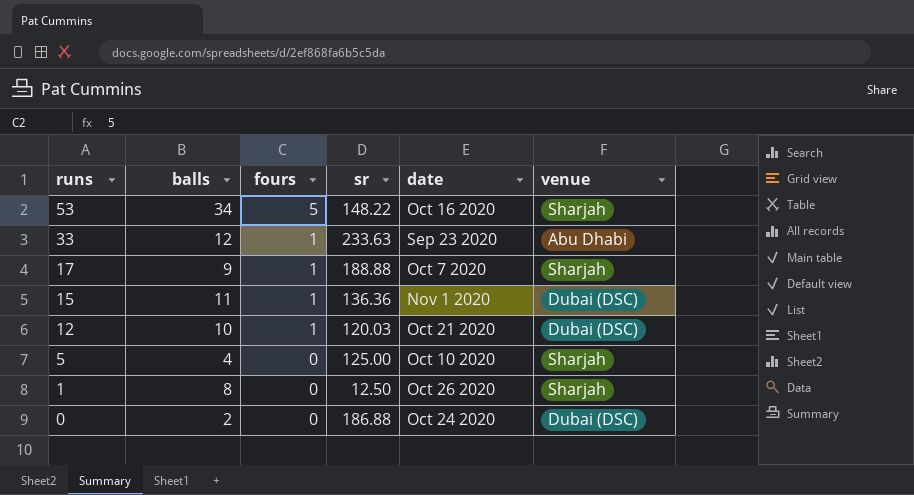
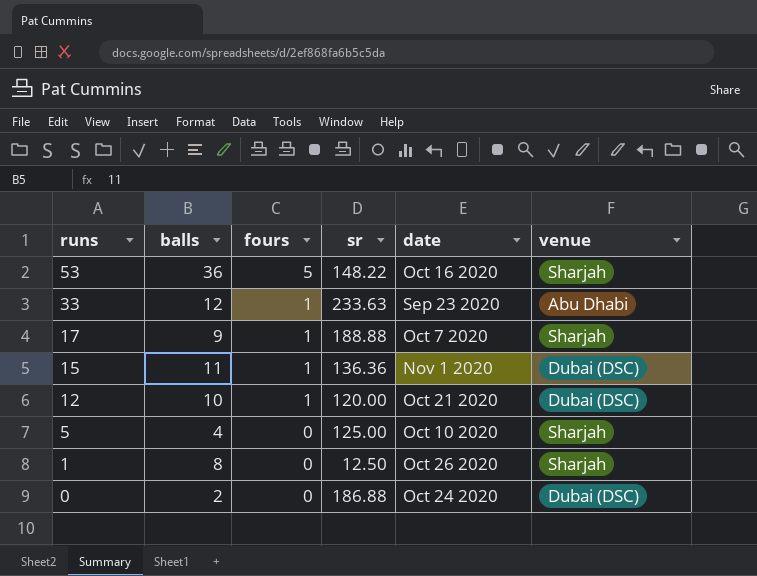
53 | balls: 34 -> 36
12 | sr: 120.03 -> 120.00

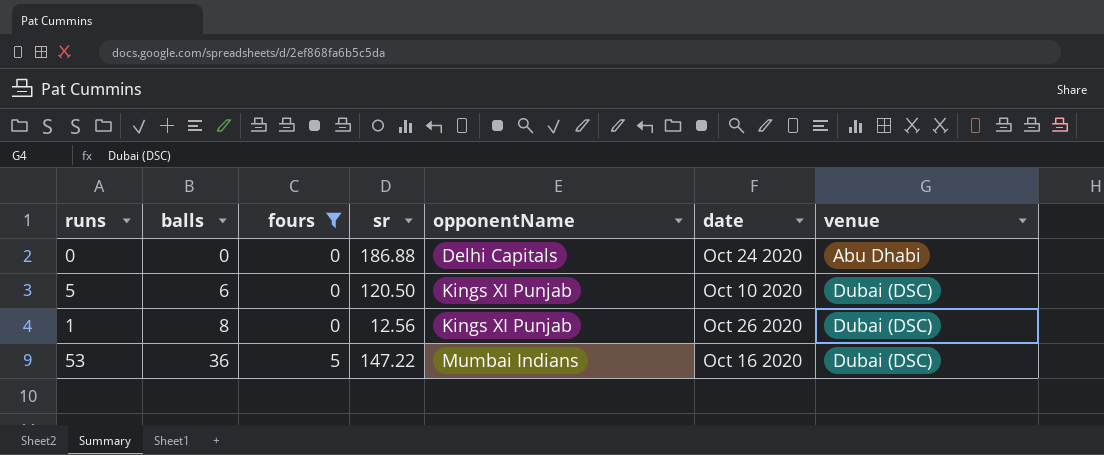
filter: none -> fours != 1
row order: runs descending -> balls ascending
column opponentName | position: none -> 5
0 | balls: 2 -> 0
0 | venue: Dubai (DSC) -> Abu Dhabi
5 | balls: 4 -> 6
5 | sr: 125.00 -> 120.50
5 | venue: Sharjah -> Dubai (DSC)
1 | sr: 12.50 -> 12.56
1 | venue: Sharjah -> Dubai (DSC)
53 | sr: 148.22 -> 147.22
53 | venue: Sharjah -> Dubai (DSC)

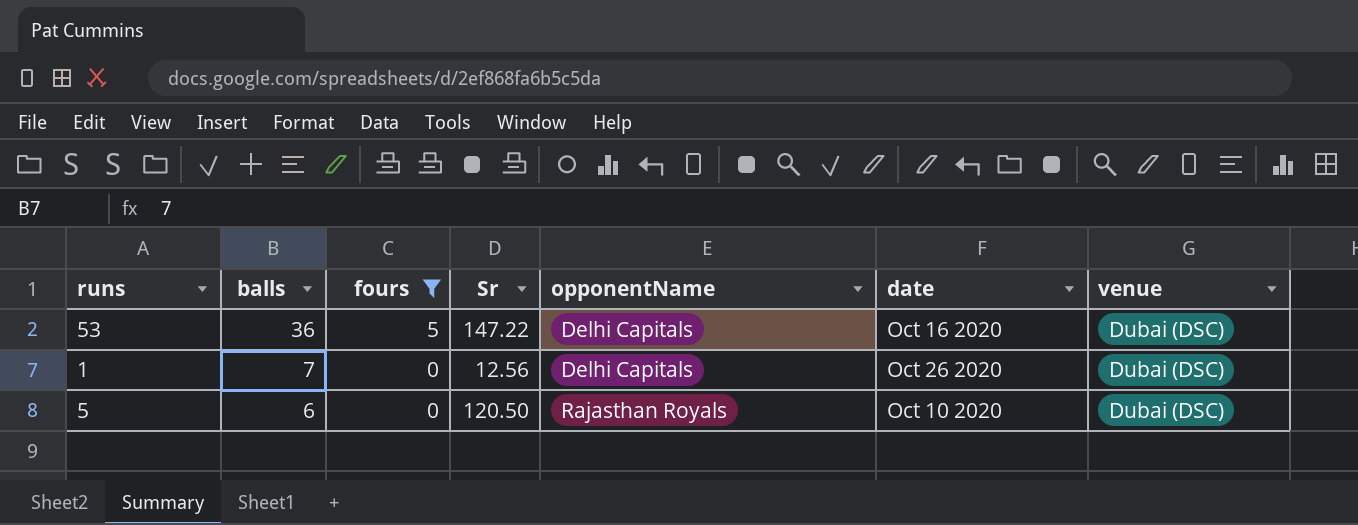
row order: balls ascending -> balls descending
column name: sr -> Sr
row 0: 0 | 0 | 186.88 | Delhi Capitals | Oct 24 2020 | Abu Dhabi -> none
53 | opponentName: Mumbai Indians -> Delhi Capitals
1 | balls: 8 -> 7
1 | opponentName: Kings XI Punjab -> Delhi Capitals
5 | opponentName: Kings XI Punjab -> Rajasthan Royals

